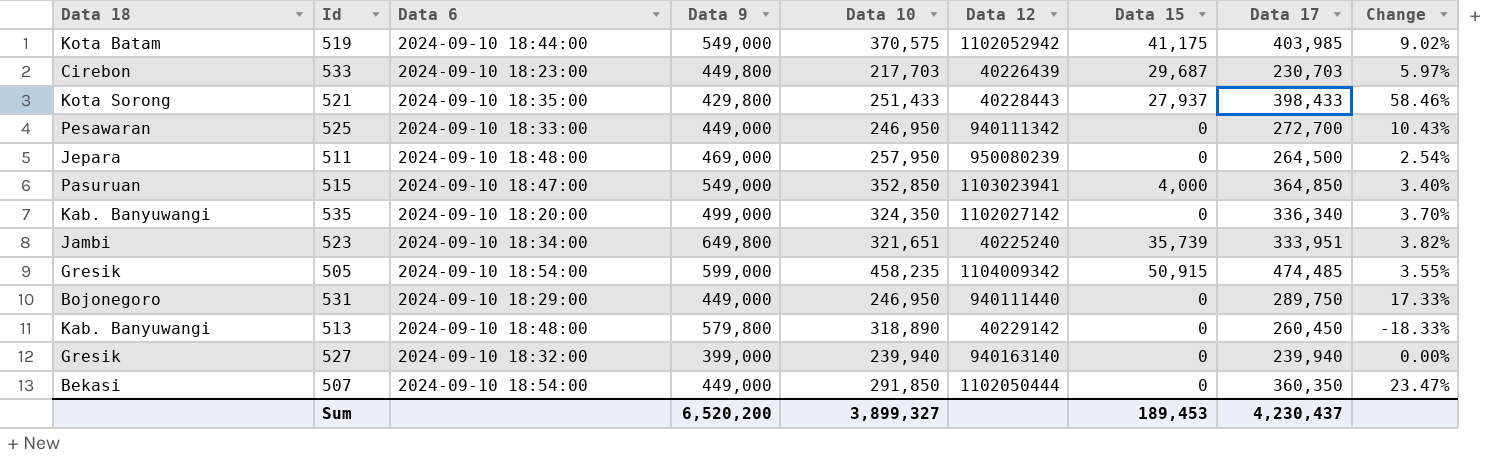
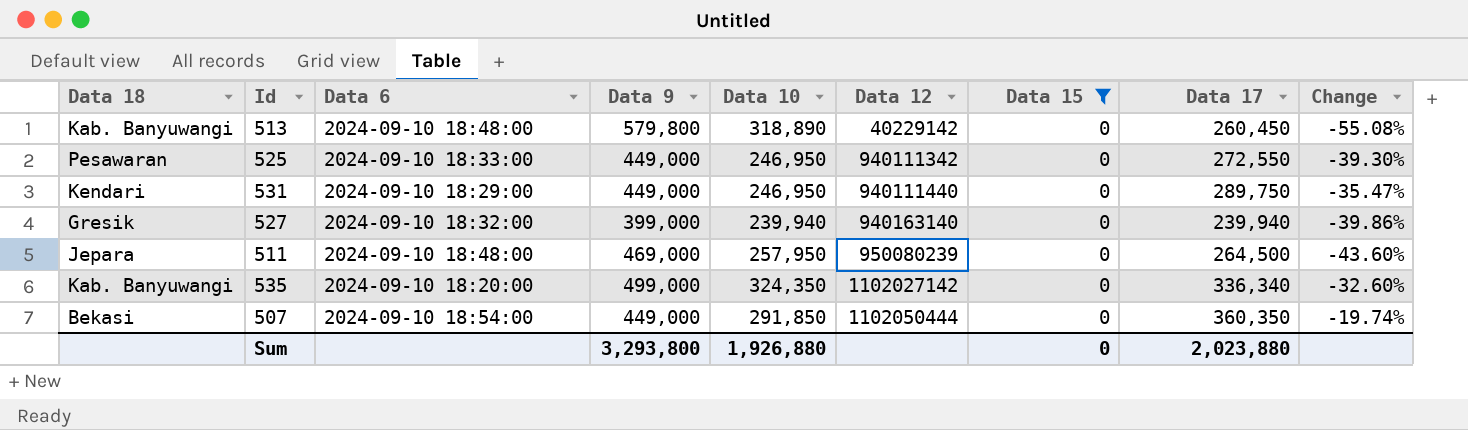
filter: none -> Data 15 = 0
row order: none -> Data 12 ascending
column Change | formula: ([Data 17] - [Data 10]) / [Data 10] -> ([Data 17] - [Data 9]) / [Data 9]
525 | Data 17: 272,700 -> 272,550
531 | Data 18: Bojonegoro -> Kendari
Sum | Data 9: 6,520,200 -> 3,293,800
Sum | Data 10: 3,899,327 -> 1,926,880
Sum | Data 15: 189,453 -> 0
Sum | Data 17: 4,230,437 -> 2,023,880

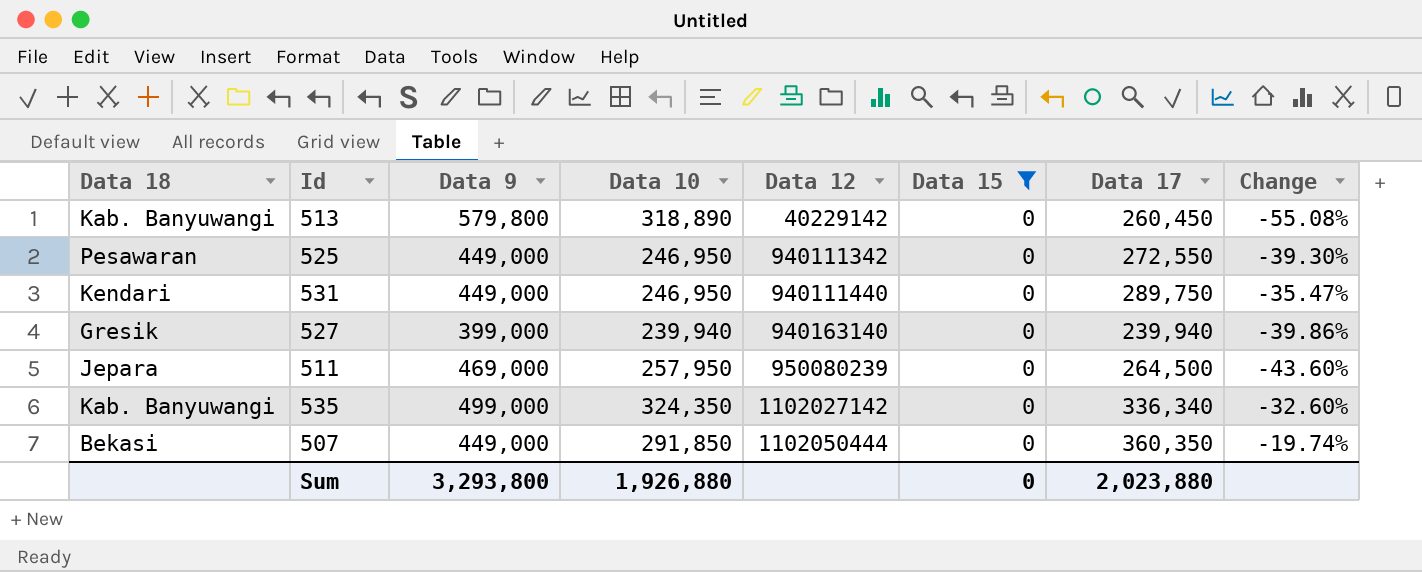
column Data 6 | position: 3 -> none

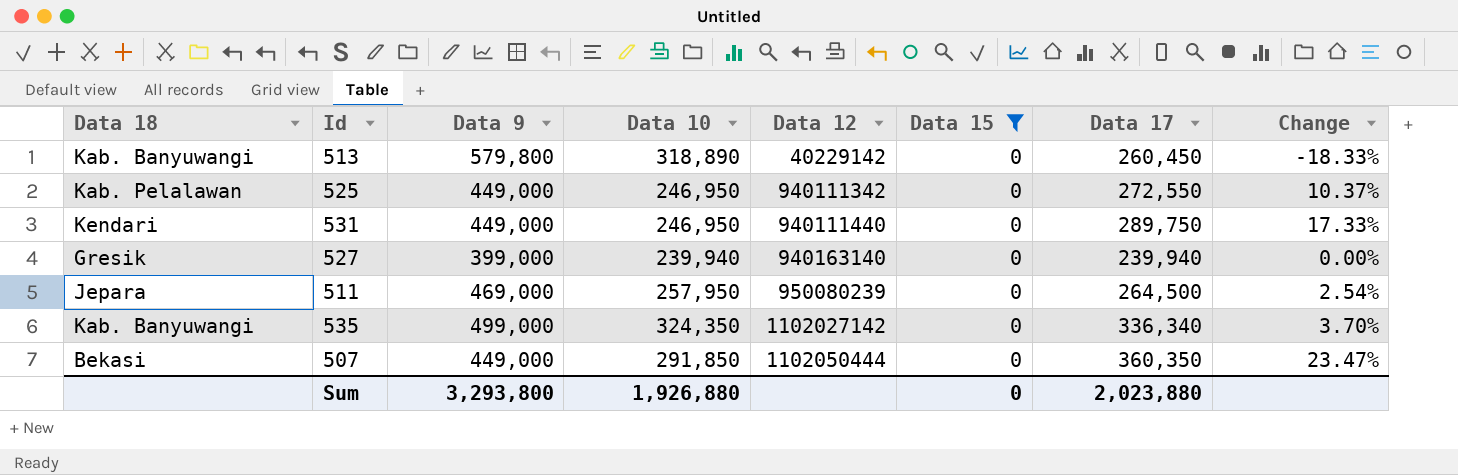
column Change | formula: ([Data 17] - [Data 9]) / [Data 9] -> ([Data 17] - [Data 10]) / [Data 10]
525 | Data 18: Pesawaran -> Kab. Pelalawan

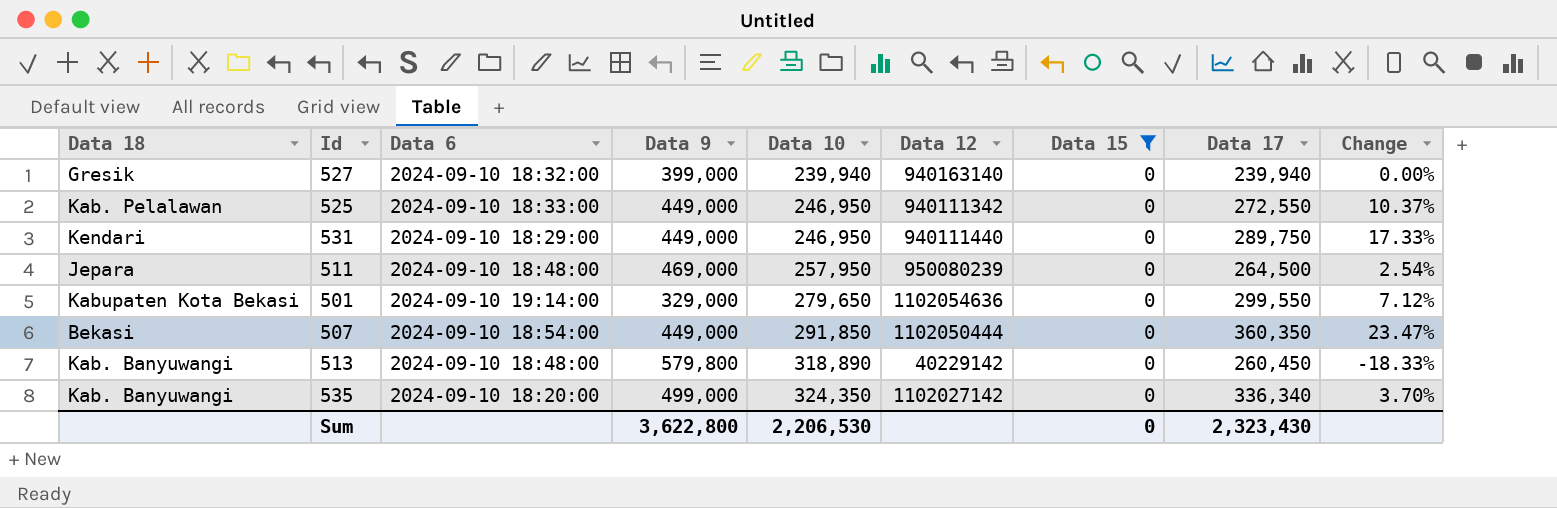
row order: Data 12 ascending -> Data 10 ascending
column Data 6 | position: none -> 3
row 501: none -> Kabupaten Kota Bekasi | 2024-09-10 19:14:00 | 329,000 | 279,650 | 1102054636 | 0 | 299,550 | 7.12%
Sum | Data 9: 3,293,800 -> 3,622,800
Sum | Data 10: 1,926,880 -> 2,206,530
Sum | Data 17: 2,023,880 -> 2,323,430

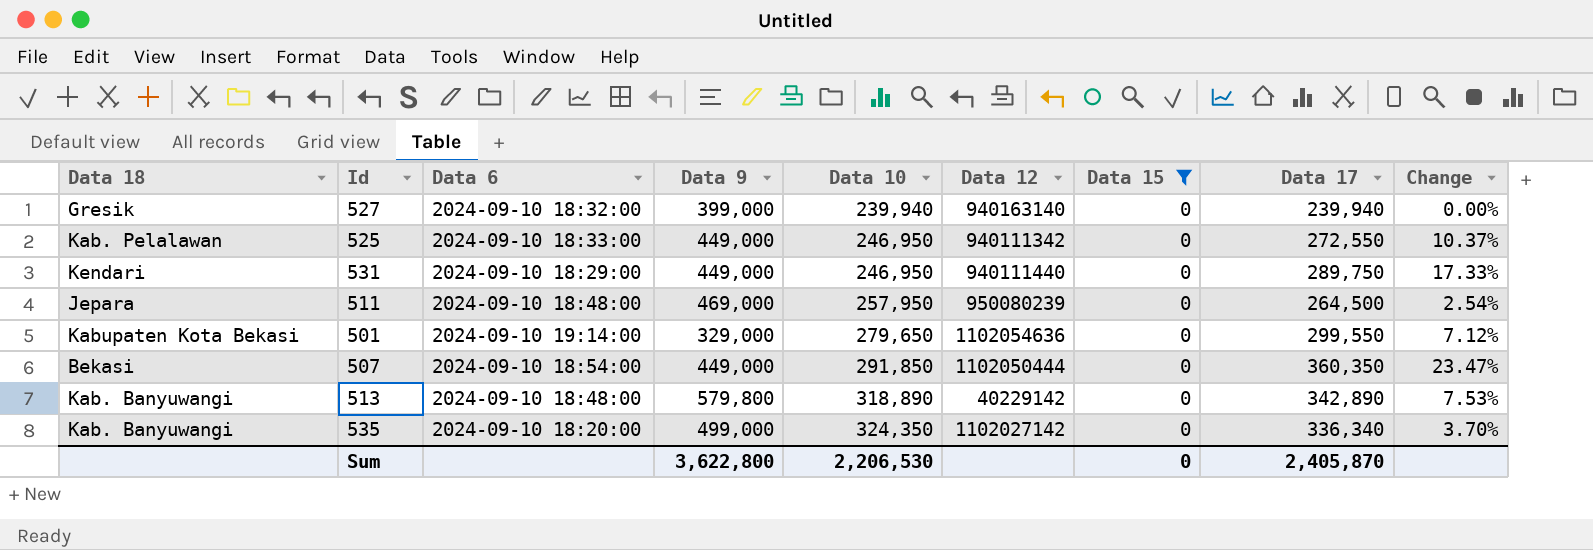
513 | Data 17: 260,450 -> 342,890
513 | Change: -18.33% -> 7.53%
Sum | Data 17: 2,323,430 -> 2,405,870

